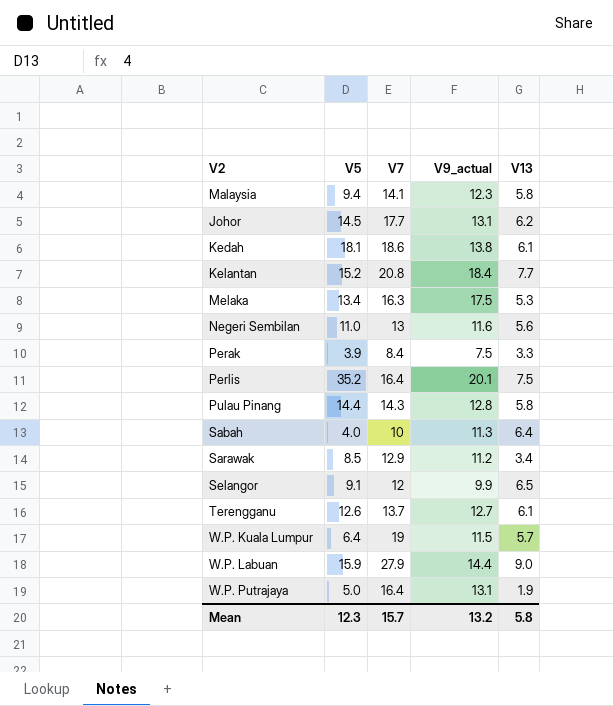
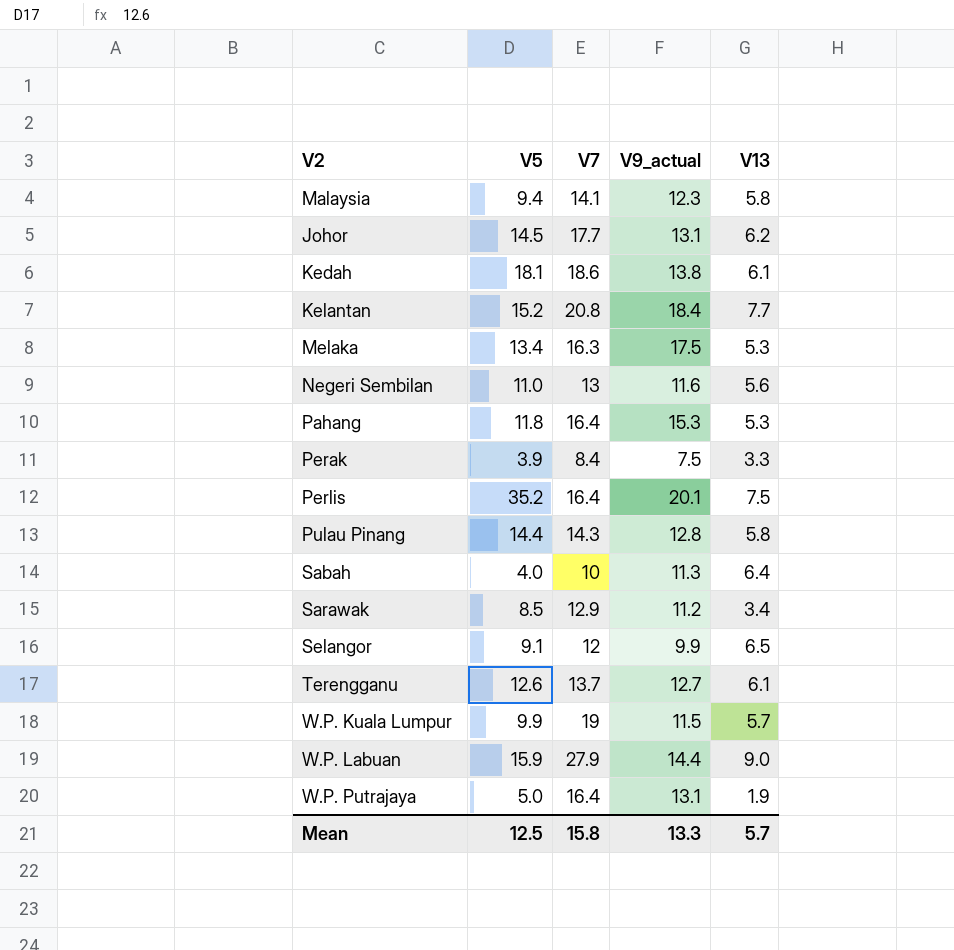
row Pahang: none -> 11.8 | 16.4 | 15.3 | 5.3
W.P. Kuala Lumpur | V5: 6.4 -> 9.9
Mean | V5: 12.3 -> 12.5
Mean | V7: 15.7 -> 15.8
Mean | V9_actual: 13.2 -> 13.3
Mean | V13: 5.8 -> 5.7

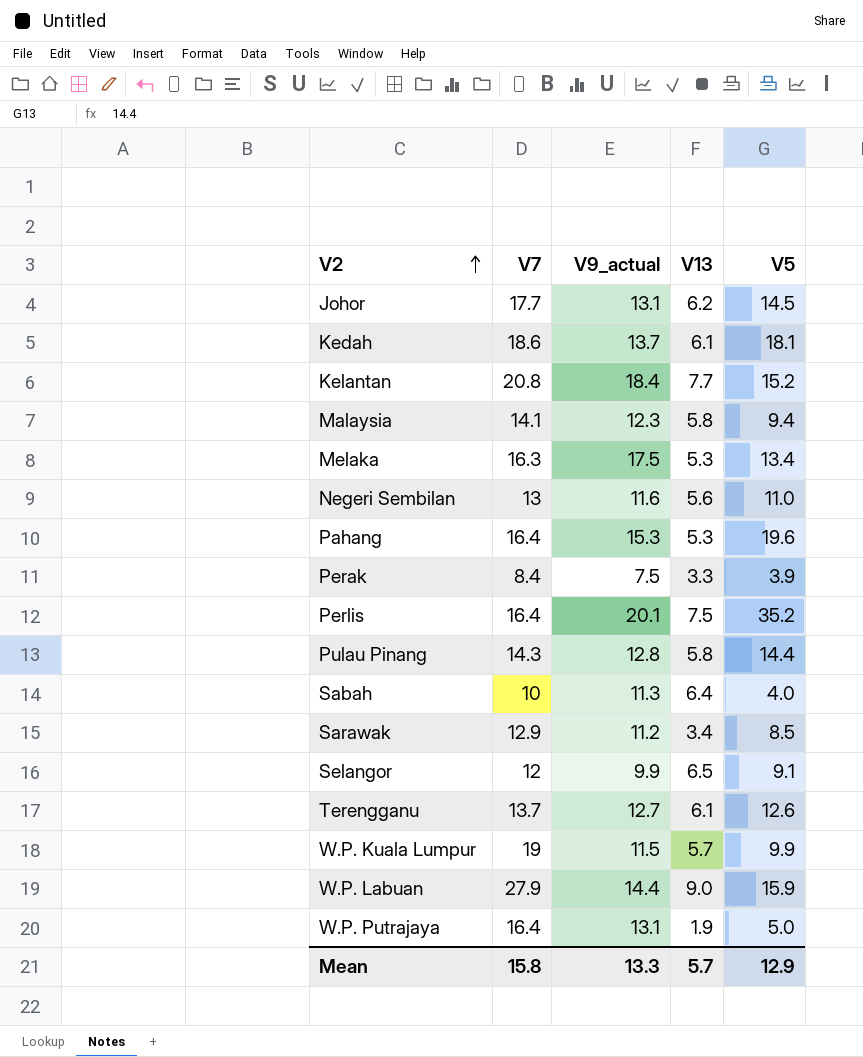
row order: none -> V2 ascending
column V5 | position: 2 -> 5
Kedah | V9_actual: 13.8 -> 13.7
Pahang | V5: 11.8 -> 19.6
Mean | V5: 12.5 -> 12.9

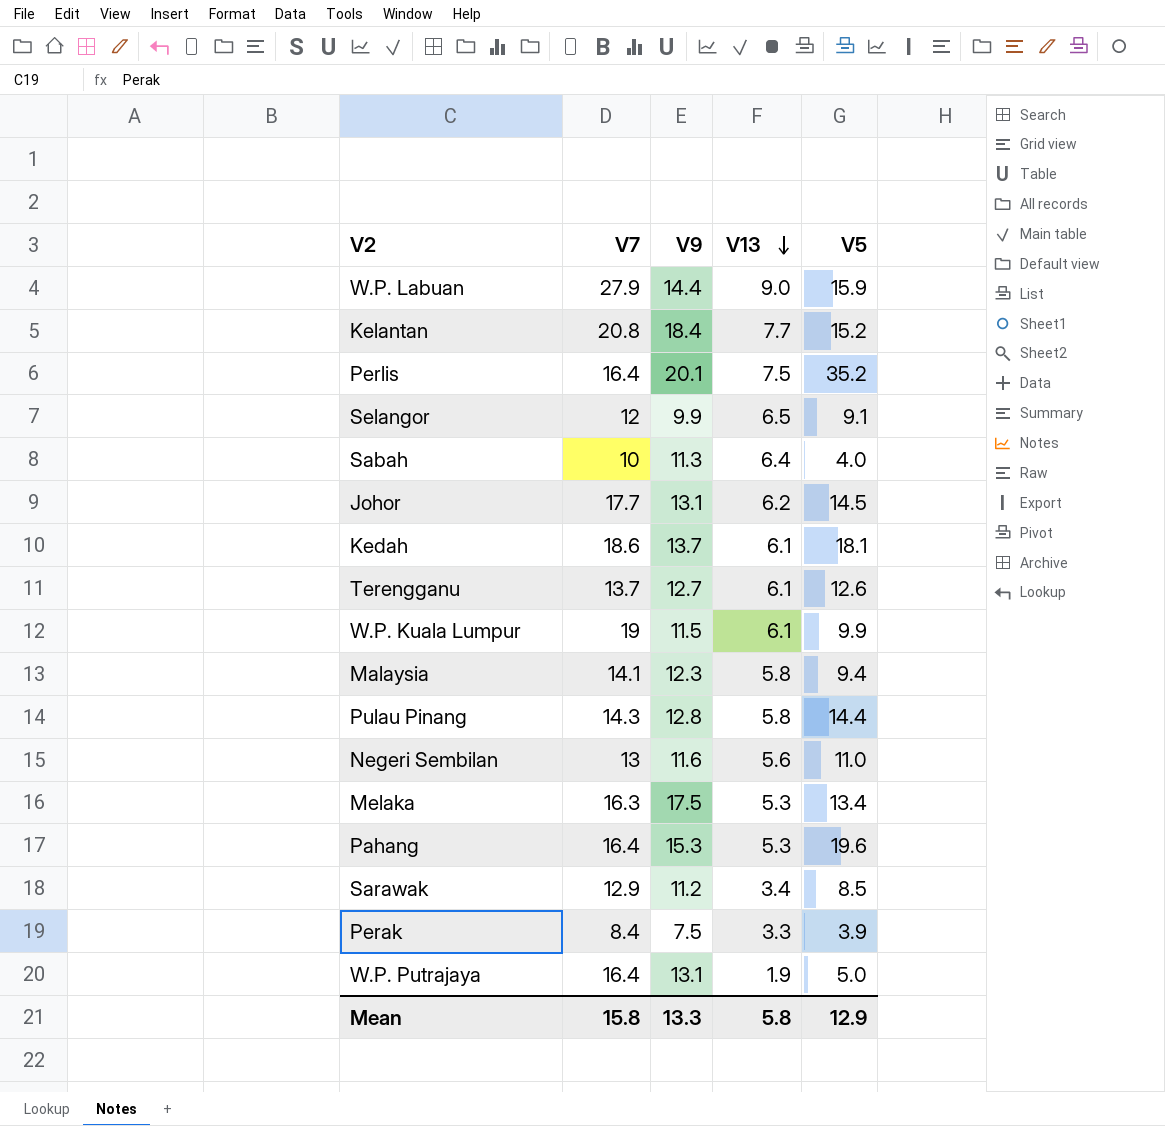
row order: V2 ascending -> V13 descending
column name: V9_actual -> V9
W.P. Kuala Lumpur | V13: 5.7 -> 6.1
Mean | V13: 5.7 -> 5.8

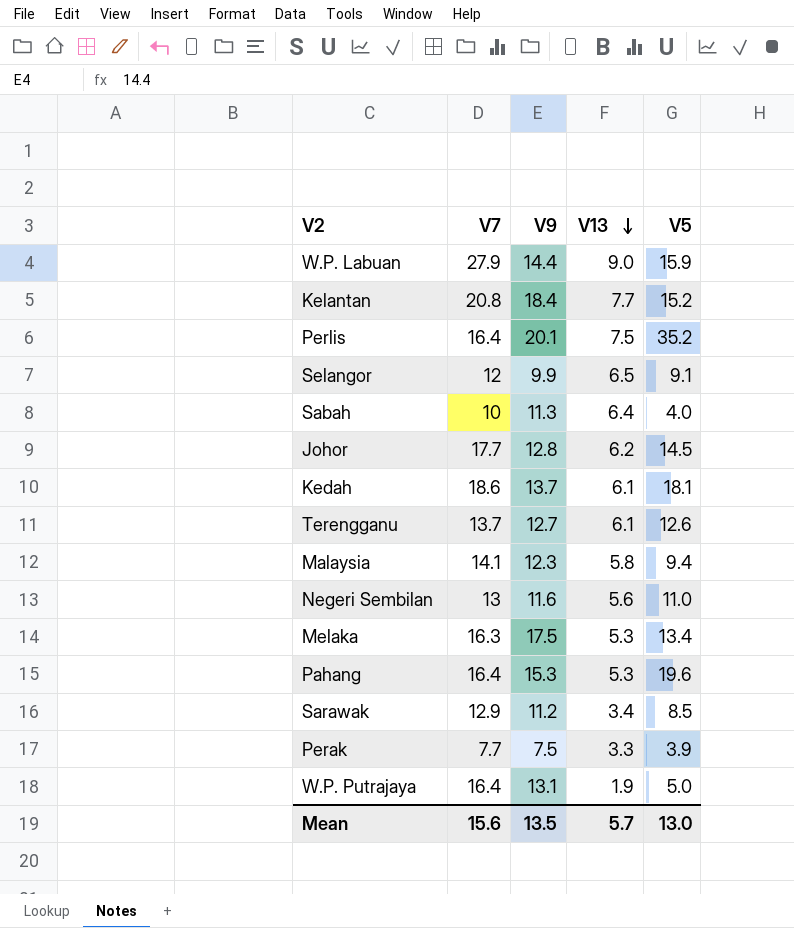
row W.P. Kuala Lumpur: 19 | 11.5 | 6.1 | 9.9 -> none
row Pulau Pinang: 14.3 | 12.8 | 5.8 | 14.4 -> none
Johor | V9: 13.1 -> 12.8
Perak | V7: 8.4 -> 7.7
Mean | V7: 15.8 -> 15.6
Mean | V9: 13.3 -> 13.5
Mean | V13: 5.8 -> 5.7
Mean | V5: 12.9 -> 13.0

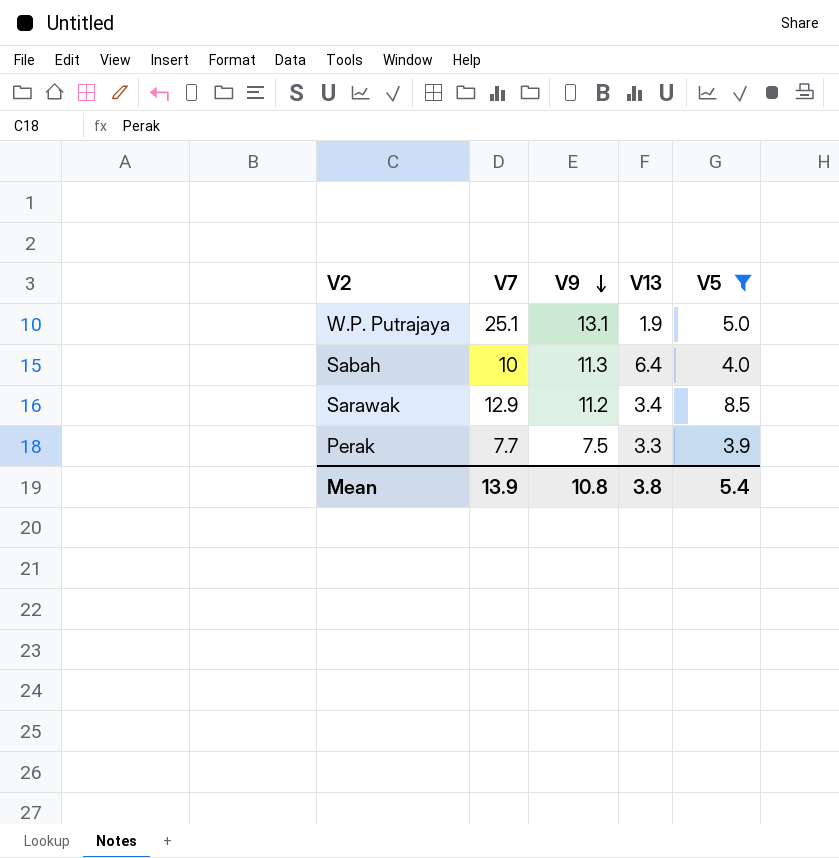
filter: none -> V5 <= 8.5
row order: V13 descending -> V9 descending
W.P. Putrajaya | V7: 16.4 -> 25.1
Mean | V7: 15.6 -> 13.9
Mean | V9: 13.5 -> 10.8
Mean | V13: 5.7 -> 3.8
Mean | V5: 13.0 -> 5.4

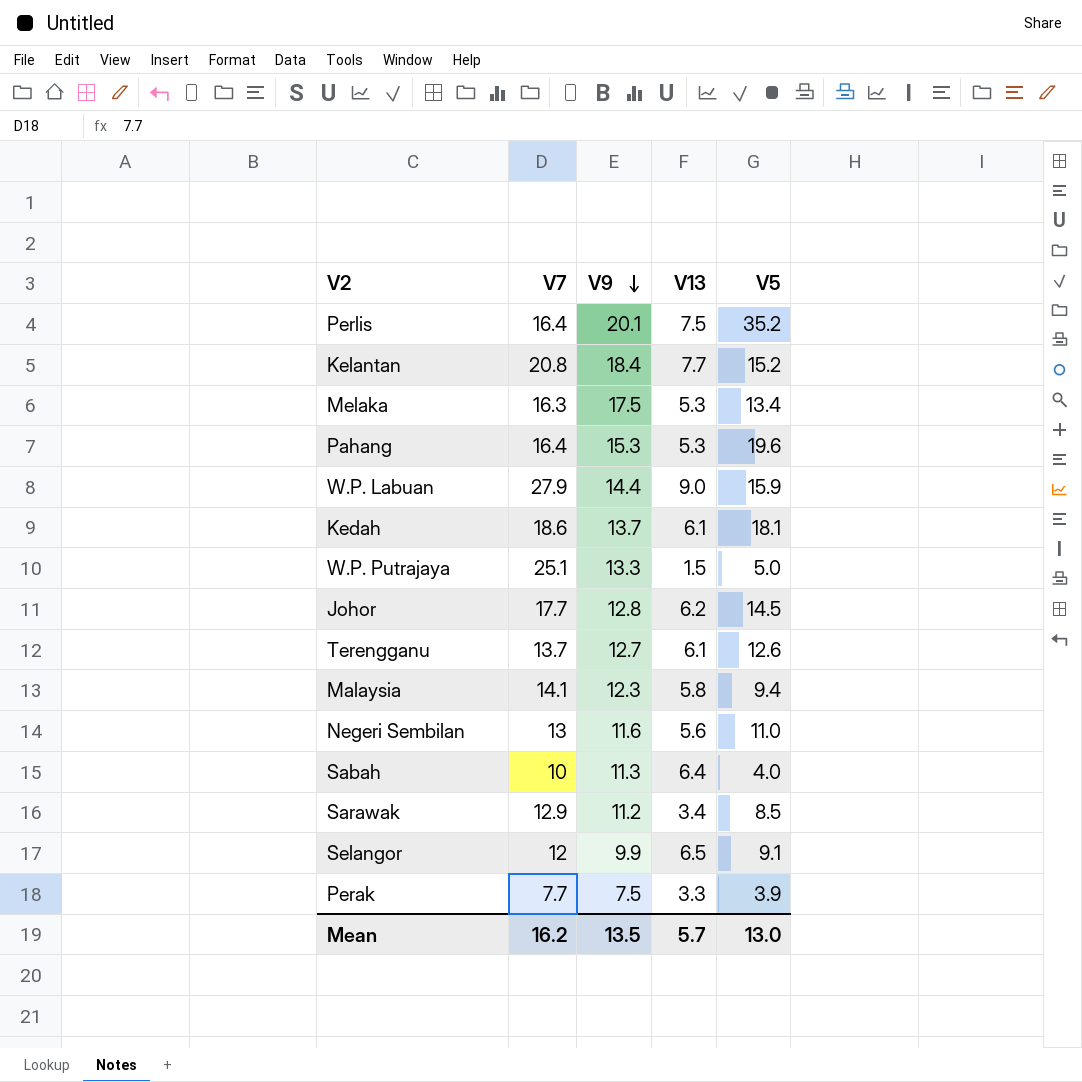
filter: V5 <= 8.5 -> none
W.P. Putrajaya | V9: 13.1 -> 13.3
W.P. Putrajaya | V13: 1.9 -> 1.5
Mean | V7: 13.9 -> 16.2
Mean | V9: 10.8 -> 13.5
Mean | V13: 3.8 -> 5.7
Mean | V5: 5.4 -> 13.0

